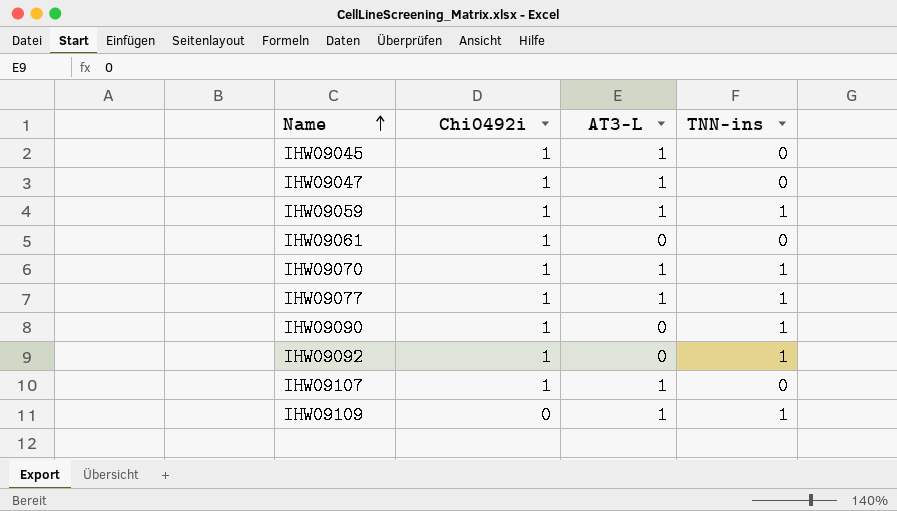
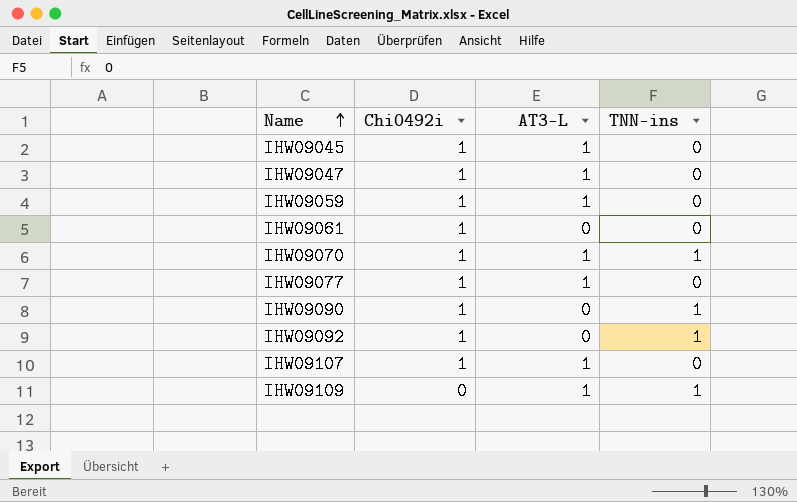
IHW09059 | TNN-ins: 1 -> 0
IHW09077 | TNN-ins: 1 -> 0

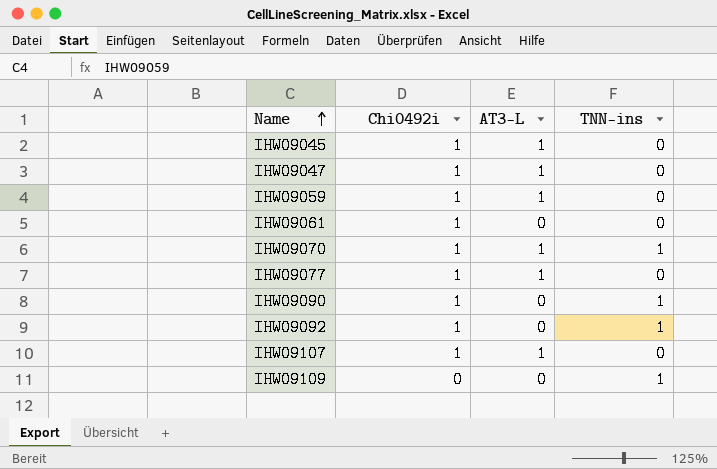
IHW09109 | AT3-L: 1 -> 0

